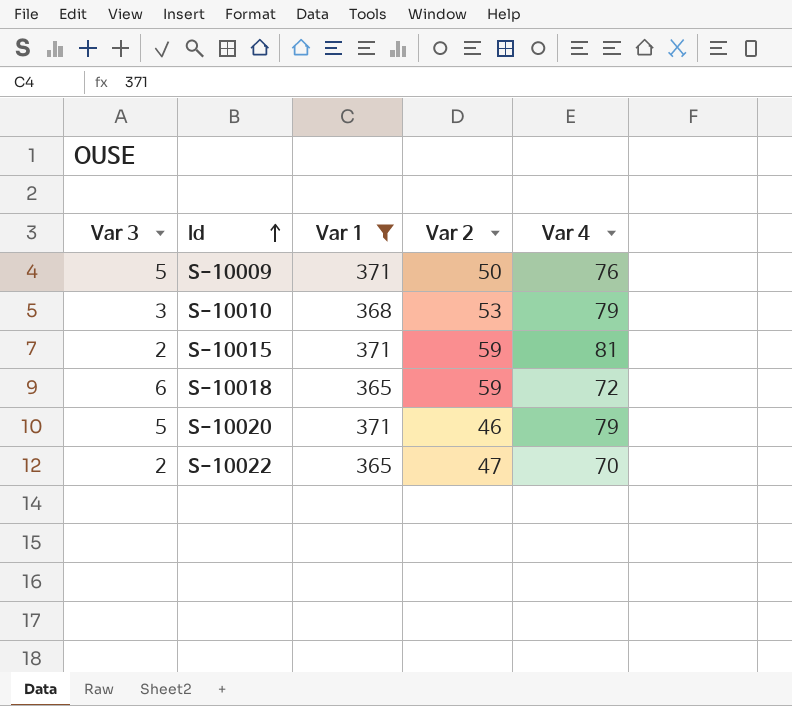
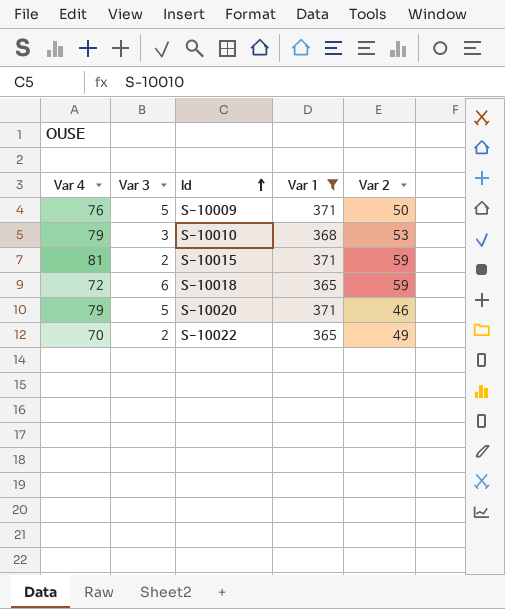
column Var 4 | position: 5 -> 1
S-10022 | Var 2: 47 -> 49

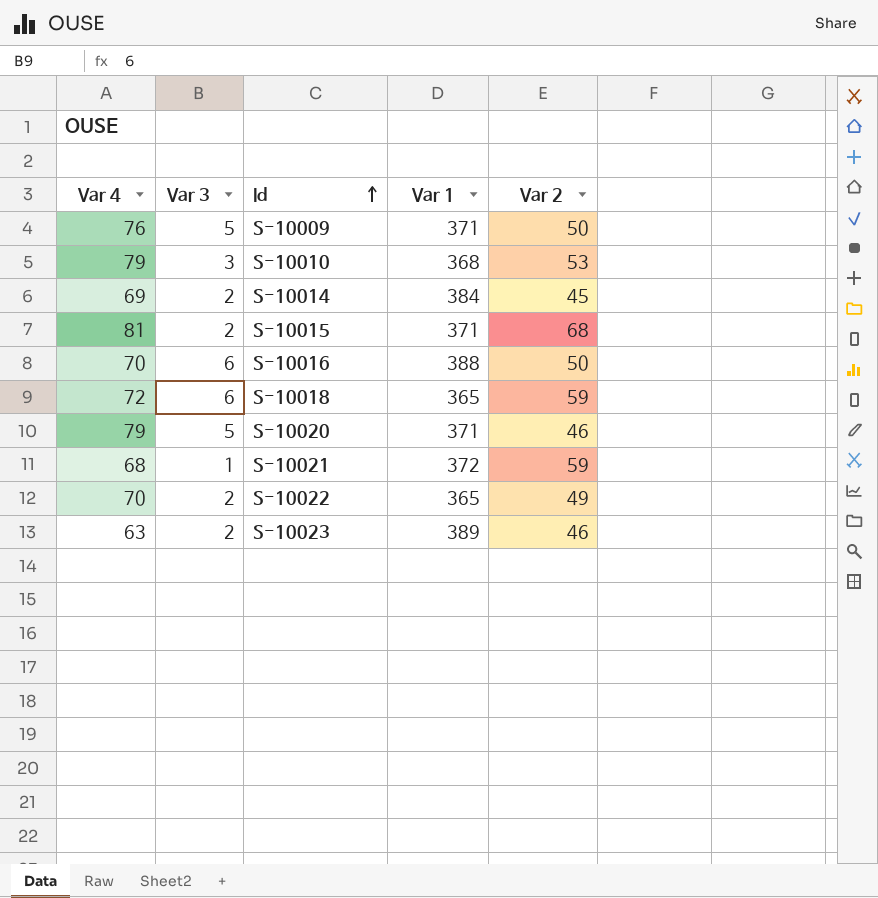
filter: Var 1 <= 371 -> none
S-10015 | Var 2: 59 -> 68

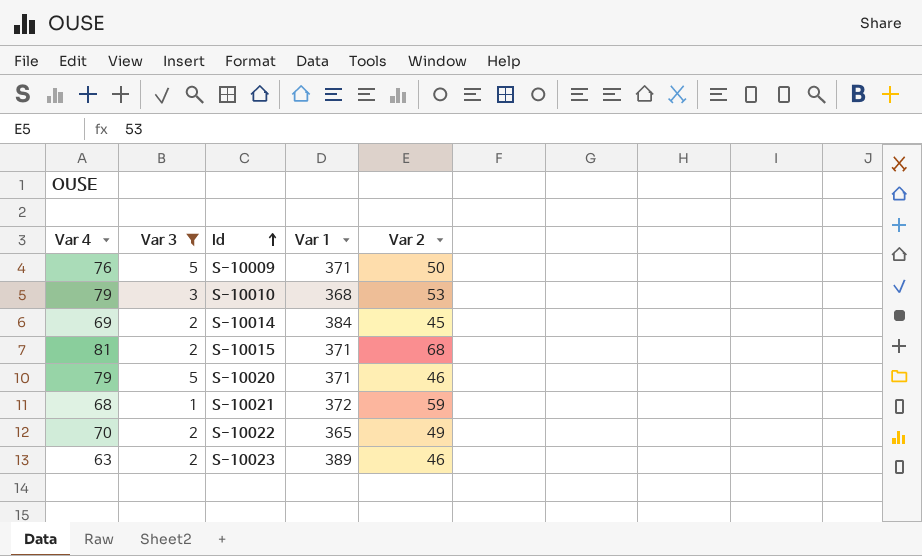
filter: none -> Var 3 != 6

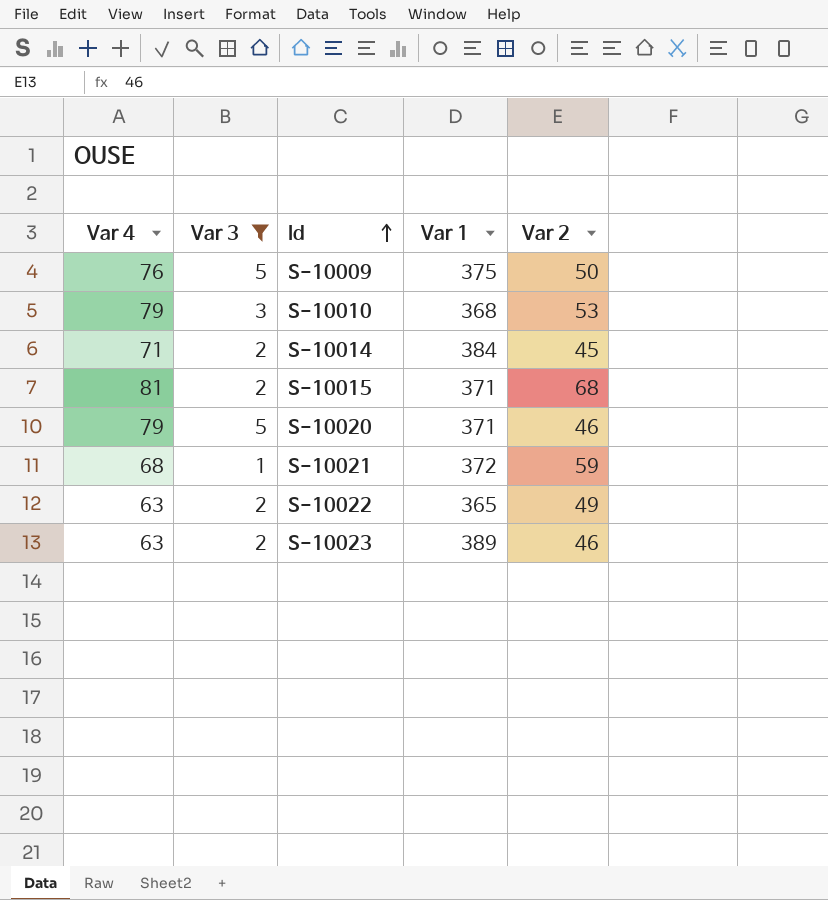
S-10009 | Var 1: 371 -> 375
S-10014 | Var 4: 69 -> 71
S-10022 | Var 4: 70 -> 63

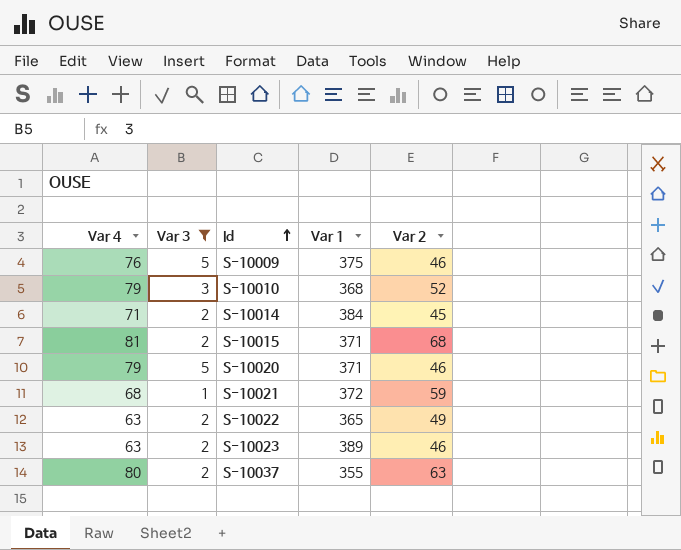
S-10009 | Var 2: 50 -> 46
S-10010 | Var 2: 53 -> 52
row S-10037: none -> 80 | 2 | 355 | 63

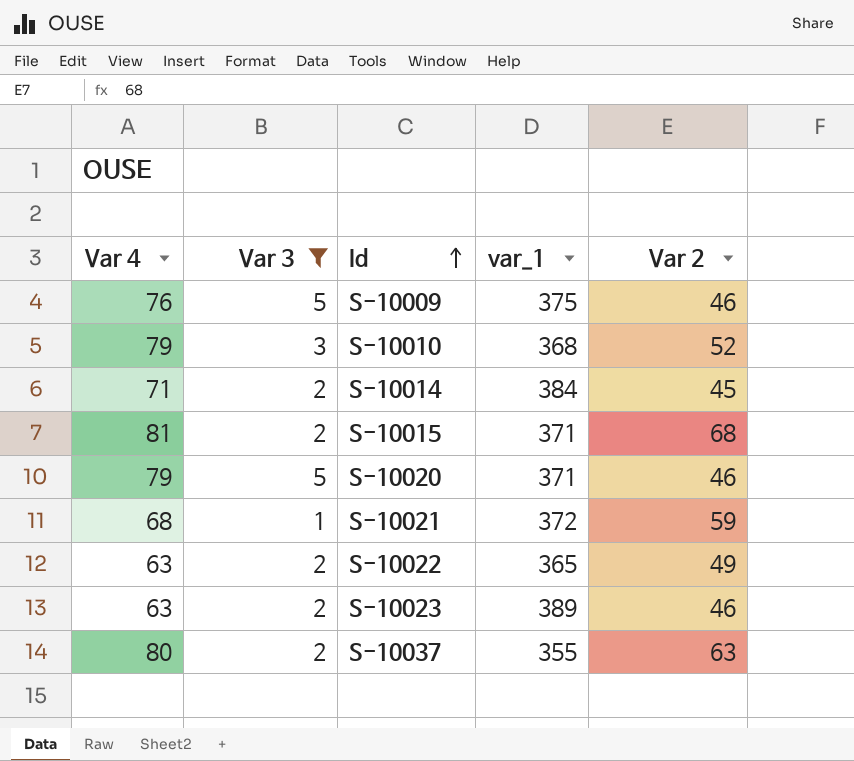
column name: Var 1 -> var_1

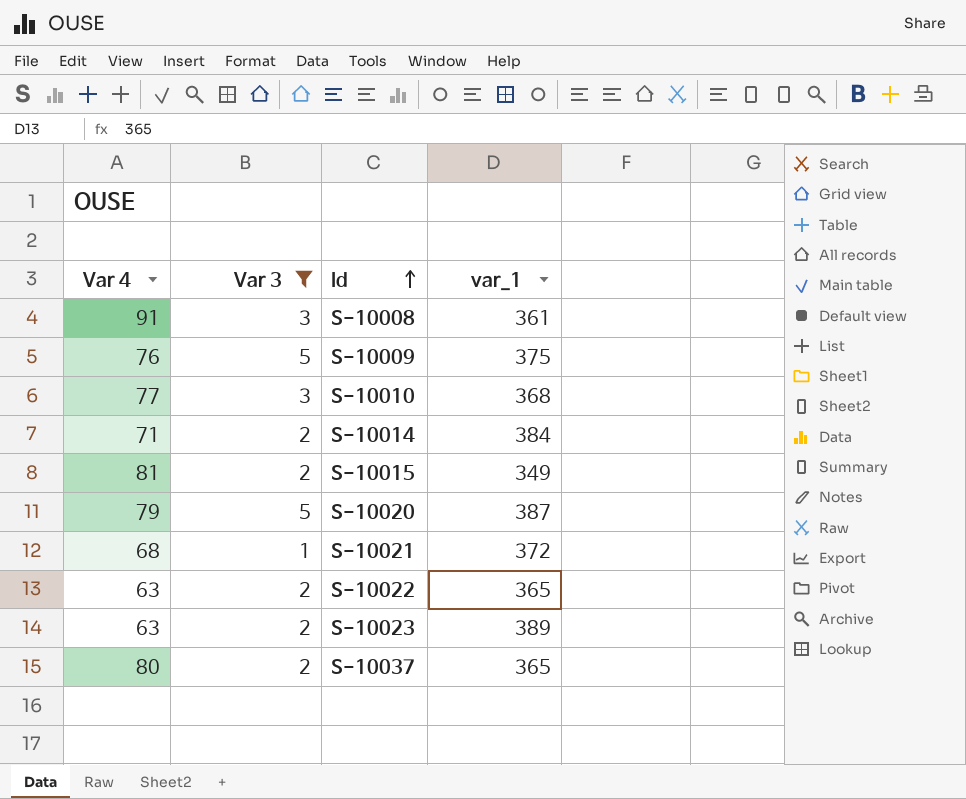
column Var 2 | position: 5 -> none
row S-10008: none -> 91 | 3 | 361
S-10010 | Var 4: 79 -> 77
S-10015 | var_1: 371 -> 349
S-10020 | var_1: 371 -> 387
S-10037 | var_1: 355 -> 365

